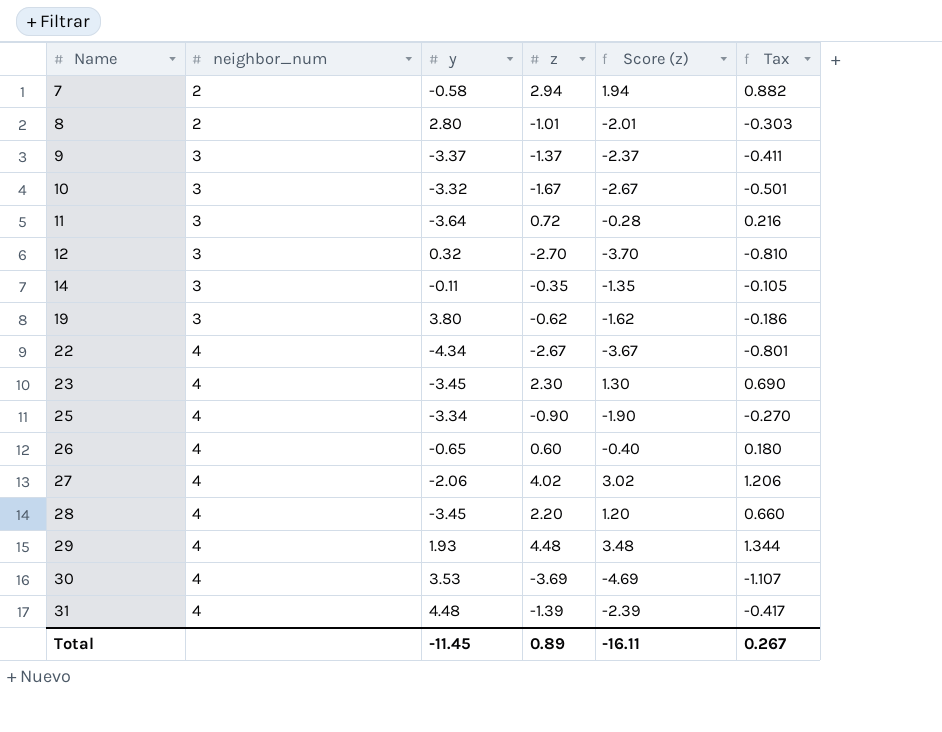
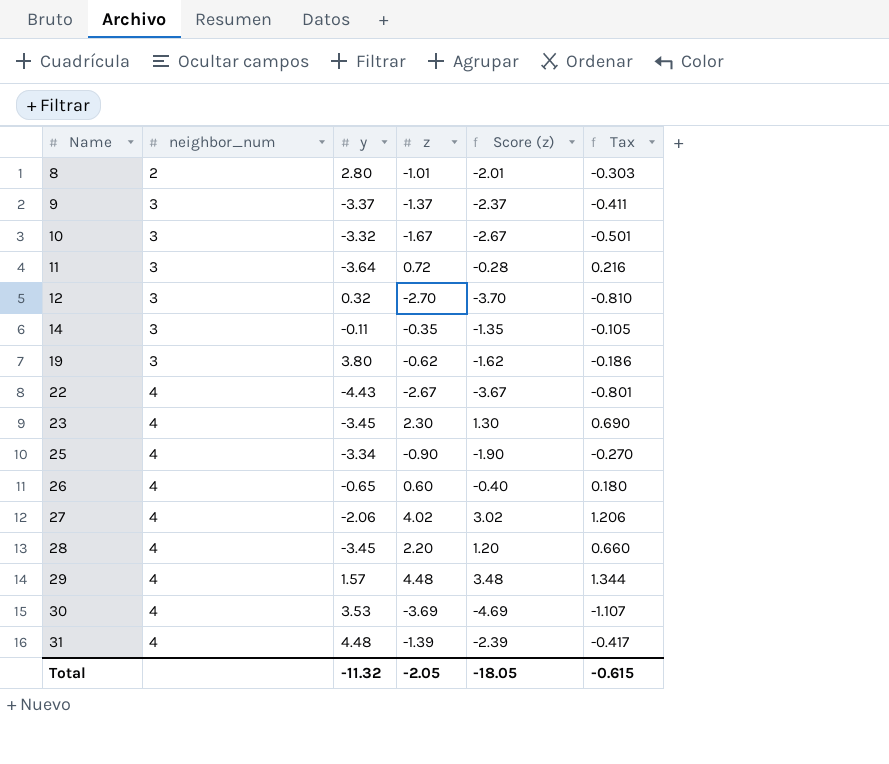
row 7: 2 | -0.58 | 2.94 | 1.94 | 0.882 -> none
22 | y: -4.34 -> -4.43
29 | y: 1.93 -> 1.57
Total | y: -11.45 -> -11.32
Total | z: 0.89 -> -2.05
Total | Score (z): -16.11 -> -18.05
Total | Tax: 0.267 -> -0.615

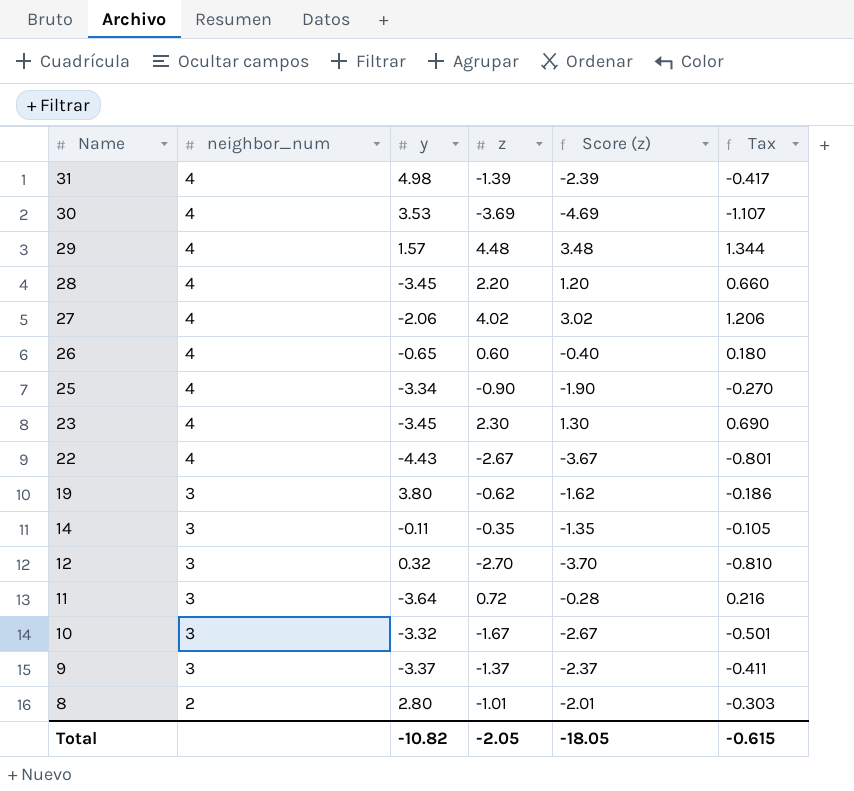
row order: Name ascending -> Name descending
31 | y: 4.48 -> 4.98
Total | y: -11.32 -> -10.82

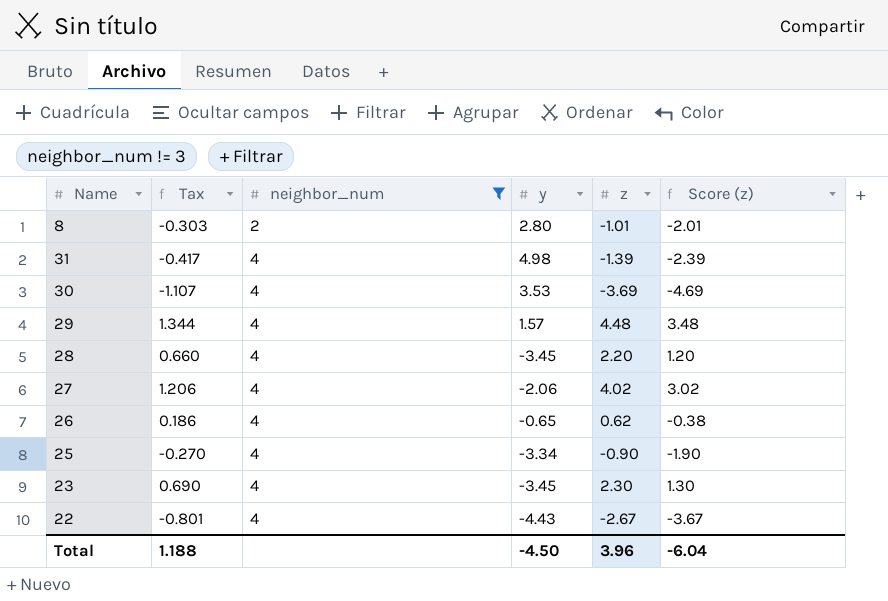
filter: none -> neighbor_num != 3
row order: Name descending -> neighbor_num ascending
column Tax | position: 6 -> 2
26 | Tax: 0.180 -> 0.186
26 | z: 0.60 -> 0.62
26 | Score (z): -0.40 -> -0.38
Total | Tax: -0.615 -> 1.188
Total | y: -10.82 -> -4.50
Total | z: -2.05 -> 3.96
Total | Score (z): -18.05 -> -6.04

